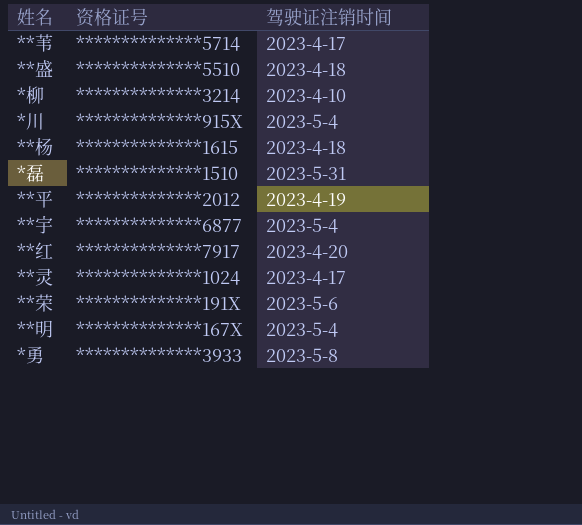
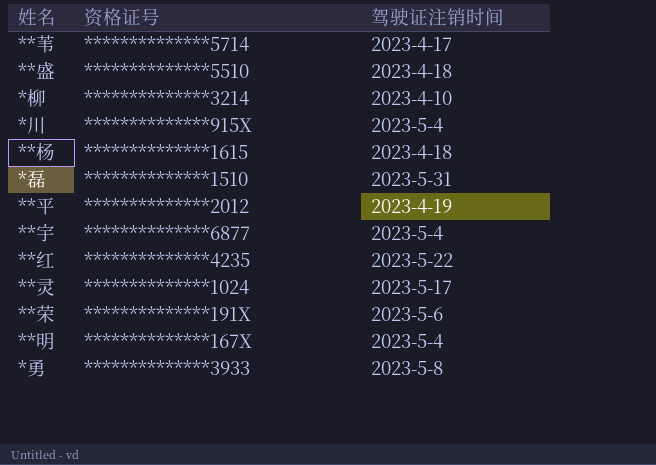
**红 | 资格证号: **************7917 -> **************4235
**红 | 驾驶证注销时间: 2023-4-20 -> 2023-5-22
**灵 | 驾驶证注销时间: 2023-4-17 -> 2023-5-17

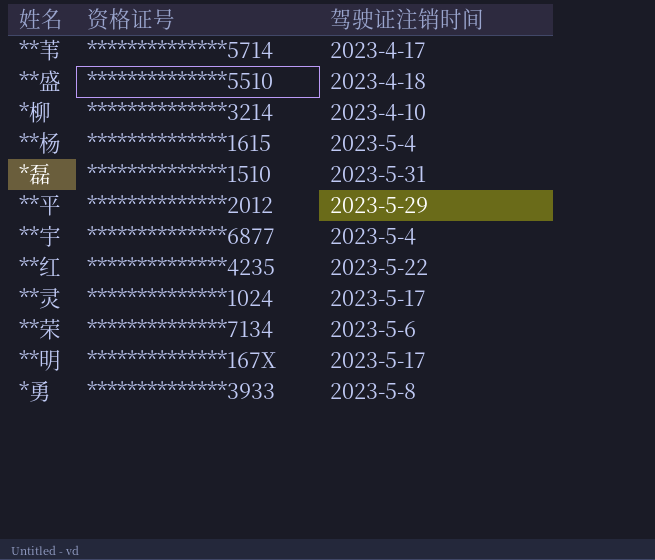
row *川: **************915X | 2023-5-4 -> none
**杨 | 驾驶证注销时间: 2023-4-18 -> 2023-5-4
**平 | 驾驶证注销时间: 2023-4-19 -> 2023-5-29
**荣 | 资格证号: **************191X -> **************7134
**明 | 驾驶证注销时间: 2023-5-4 -> 2023-5-17

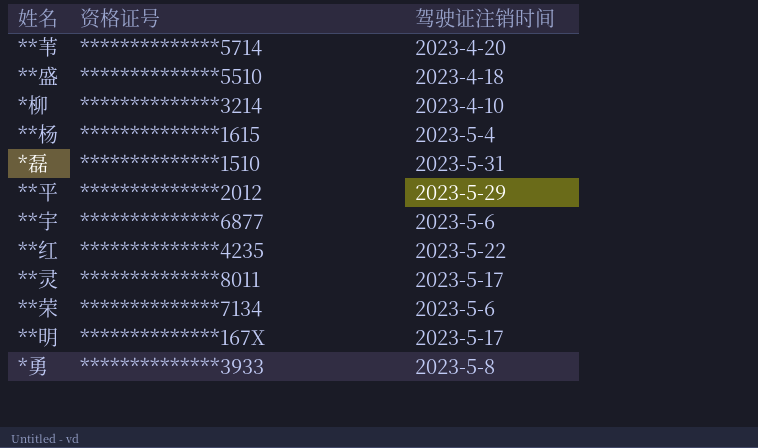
**苇 | 驾驶证注销时间: 2023-4-17 -> 2023-4-20
**宇 | 驾驶证注销时间: 2023-5-4 -> 2023-5-6
**灵 | 资格证号: **************1024 -> **************8011

